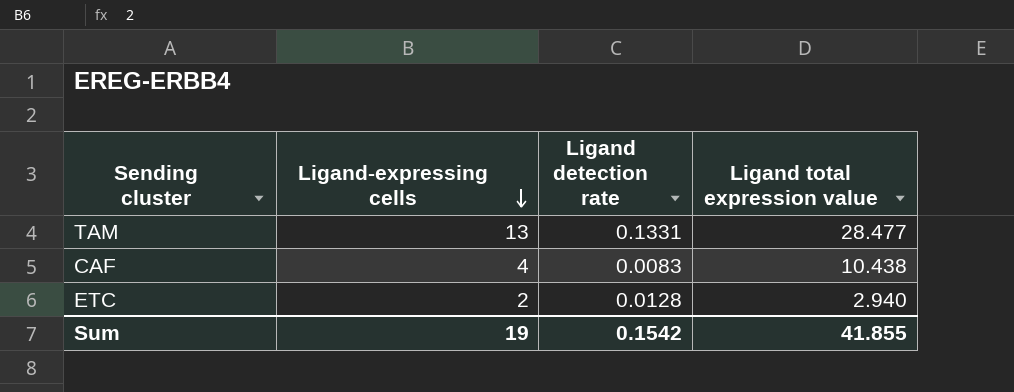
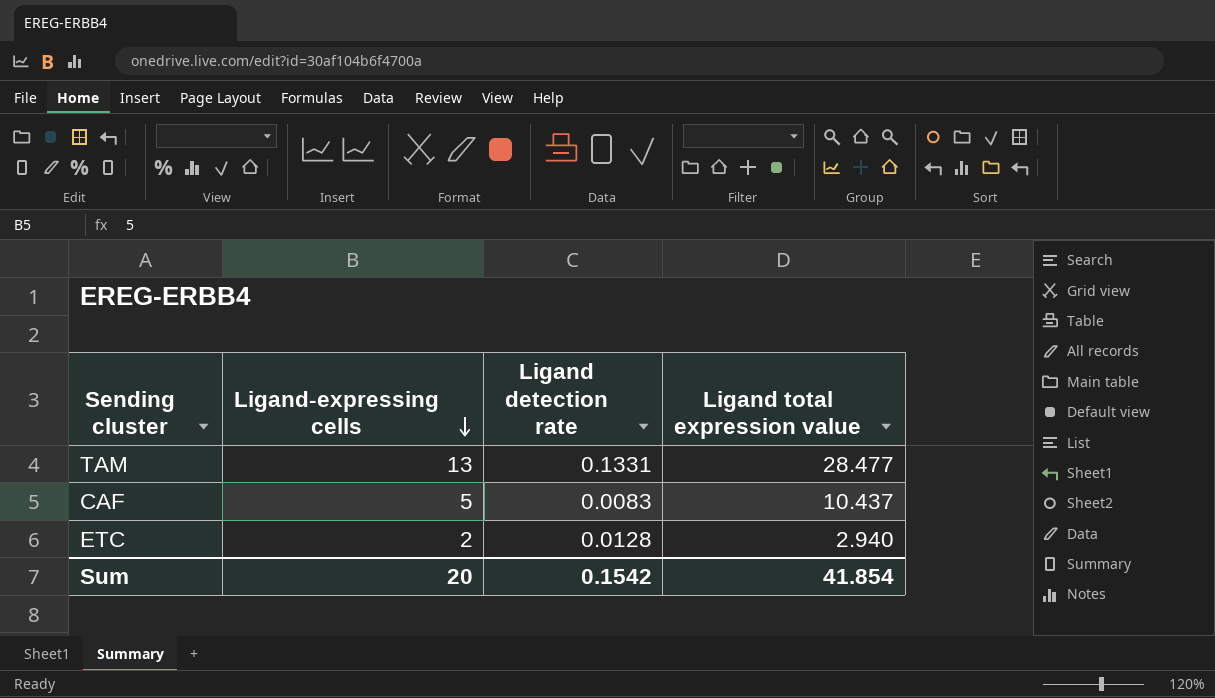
CAF | Ligand-expressing cells: 4 -> 5
CAF | Ligand total expression value: 10.438 -> 10.437
Sum | Ligand-expressing cells: 19 -> 20
Sum | Ligand total expression value: 41.855 -> 41.854

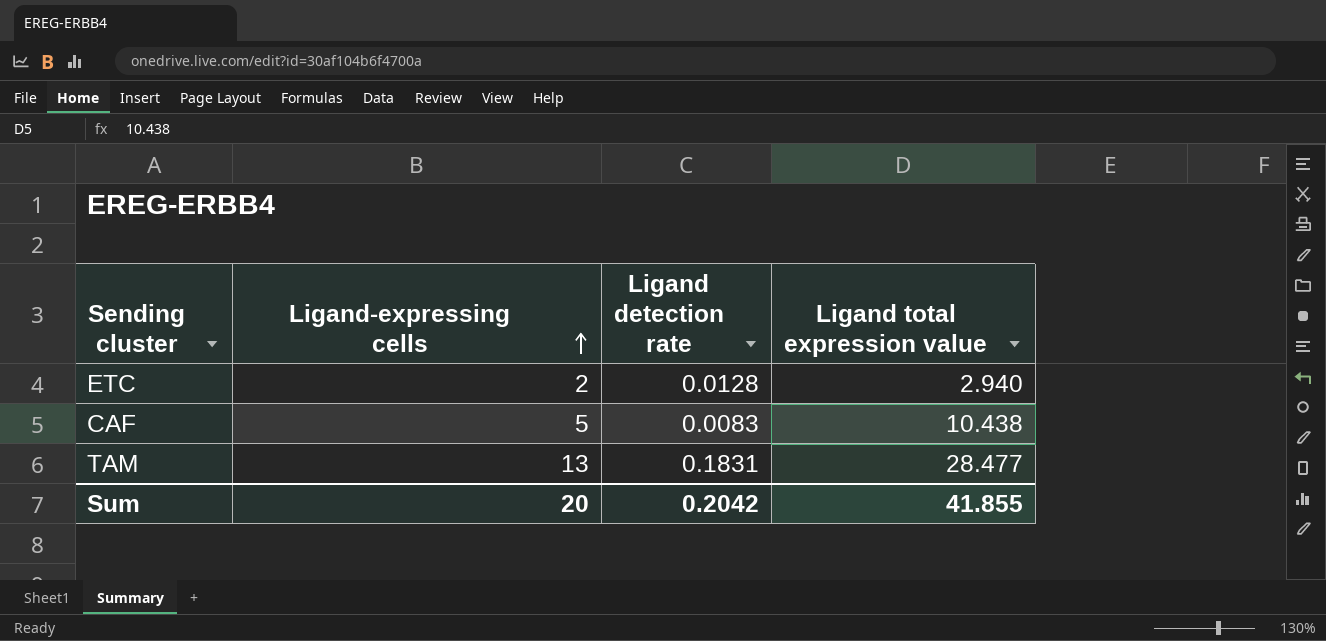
row order: Ligand-expressing cells descending -> Ligand-expressing cells ascending
CAF | Ligand total expression value: 10.437 -> 10.438
TAM | Ligand detection rate: 0.1331 -> 0.1831
Sum | Ligand detection rate: 0.1542 -> 0.2042
Sum | Ligand total expression value: 41.854 -> 41.855

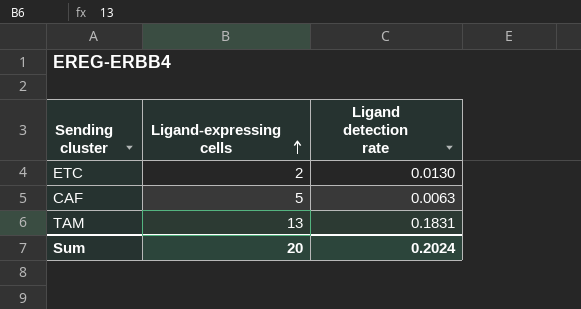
column Ligand total expression value | position: 4 -> none
ETC | Ligand detection rate: 0.0128 -> 0.0130
CAF | Ligand detection rate: 0.0083 -> 0.0063
Sum | Ligand detection rate: 0.2042 -> 0.2024

